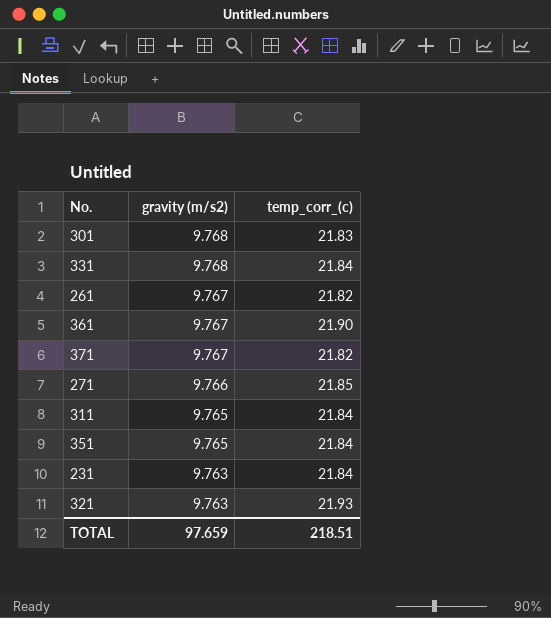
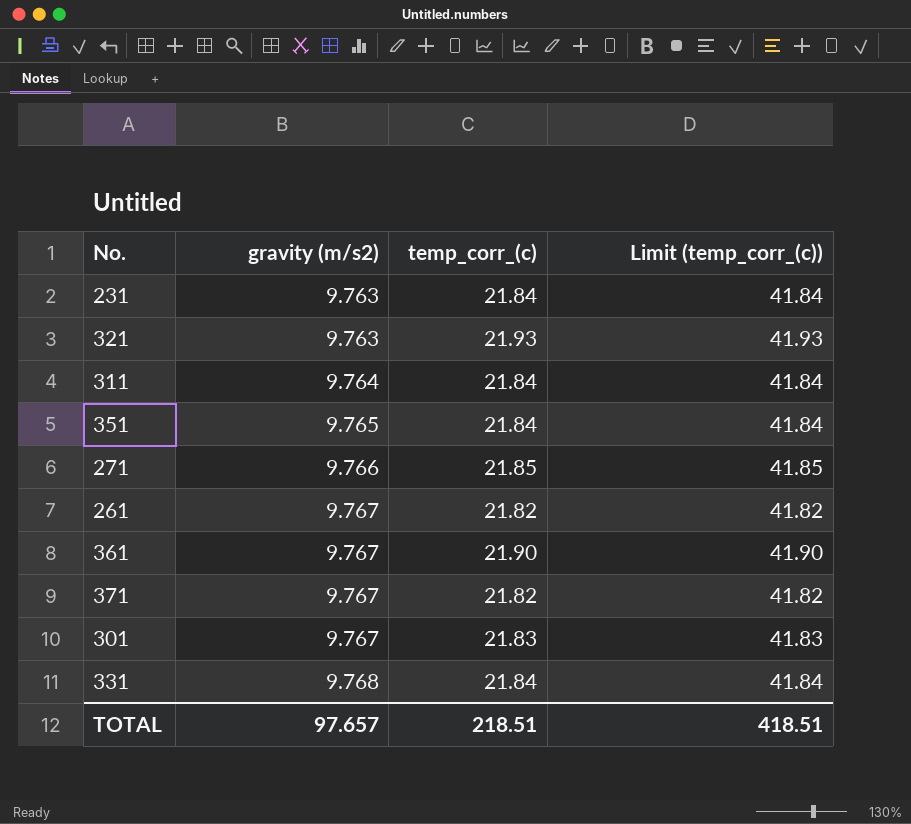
row order: gravity (m/s2) descending -> gravity (m/s2) ascending
column Limit (temp_corr_(c)) | formula: none -> [temp_corr_(c)] + 20
311 | gravity (m/s2): 9.765 -> 9.764
301 | gravity (m/s2): 9.768 -> 9.767
TOTAL | gravity (m/s2): 97.659 -> 97.657

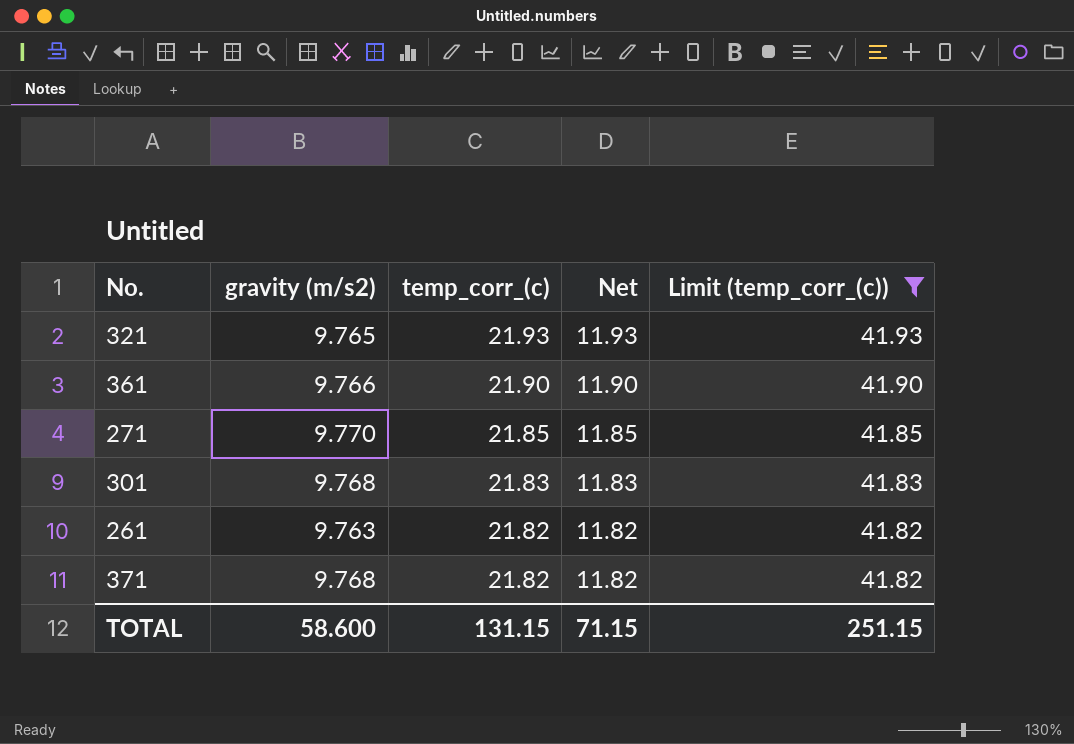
filter: none -> Limit (temp_corr_(c)) != 41.84
row order: gravity (m/s2) ascending -> temp_corr_(c) descending
column Net | formula: none -> [temp_corr_(c)] - 10
321 | gravity (m/s2): 9.763 -> 9.765
361 | gravity (m/s2): 9.767 -> 9.766
271 | gravity (m/s2): 9.766 -> 9.770
301 | gravity (m/s2): 9.767 -> 9.768
261 | gravity (m/s2): 9.767 -> 9.763
371 | gravity (m/s2): 9.767 -> 9.768
TOTAL | gravity (m/s2): 97.657 -> 58.600
TOTAL | temp_corr_(c): 218.51 -> 131.15
TOTAL | Limit (temp_corr_(c)): 418.51 -> 251.15

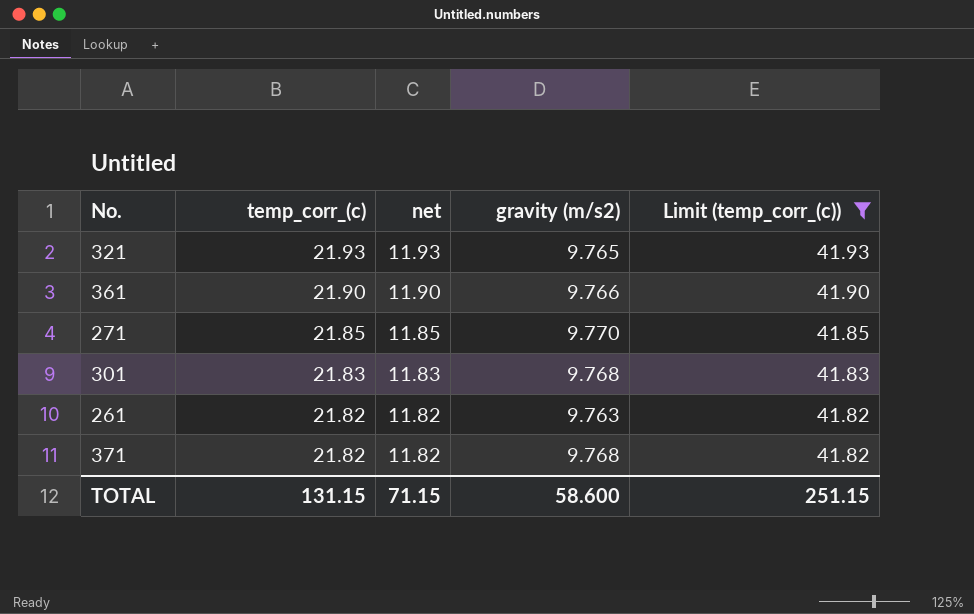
column name: Net -> net
column gravity (m/s2) | position: 2 -> 4

